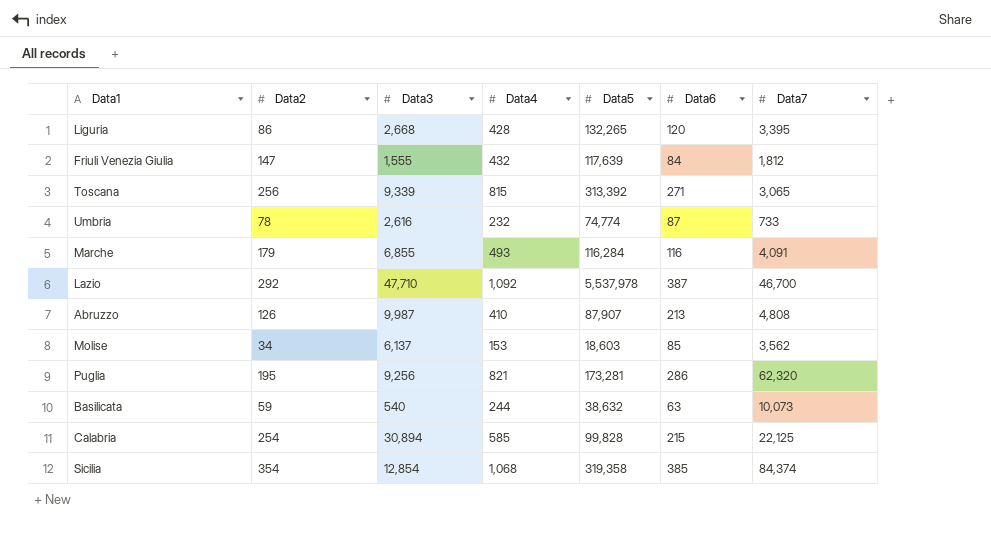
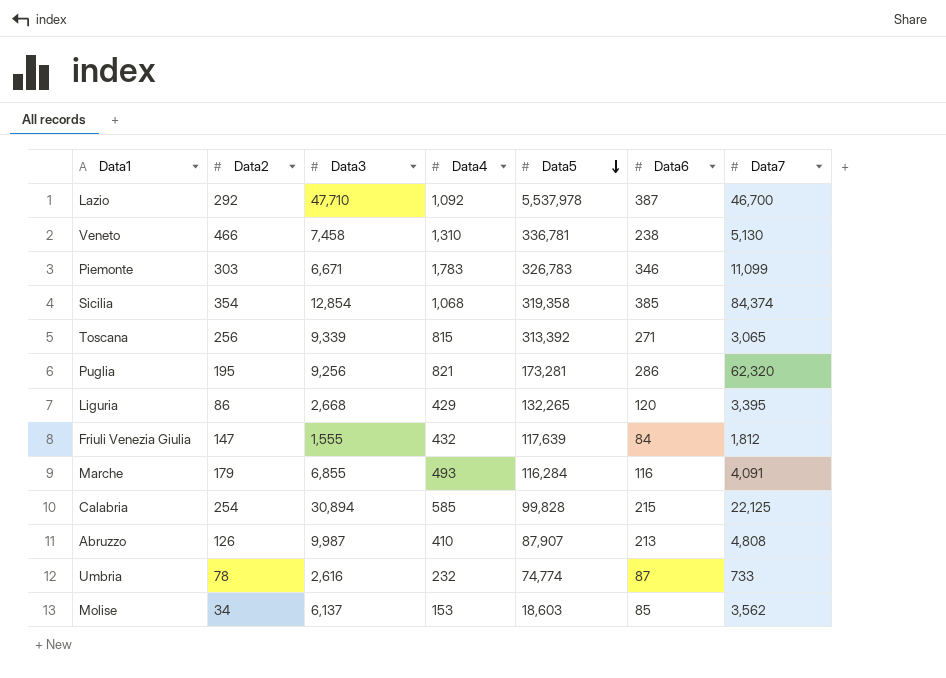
row order: none -> Data5 descending
row Basilicata: 59 | 540 | 244 | 38,632 | 63 | 10,073 -> none
row Veneto: none -> 466 | 7,458 | 1,310 | 336,781 | 238 | 5,130
row Piemonte: none -> 303 | 6,671 | 1,783 | 326,783 | 346 | 11,099
Liguria | Data4: 428 -> 429

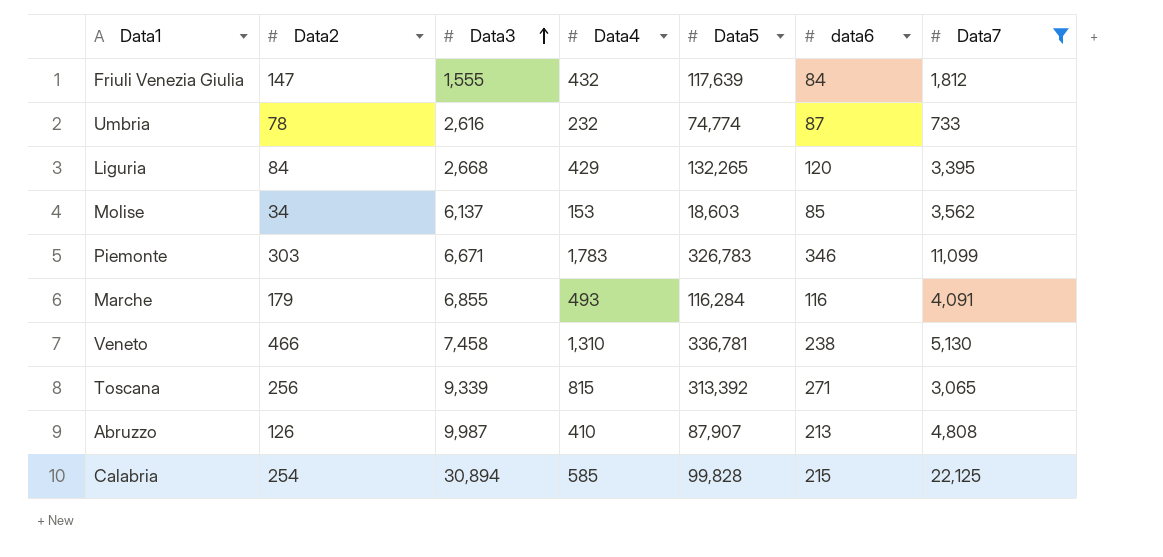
filter: none -> Data7 <= 22,125
row order: Data5 descending -> Data3 ascending
column name: Data6 -> data6
Liguria | Data2: 86 -> 84

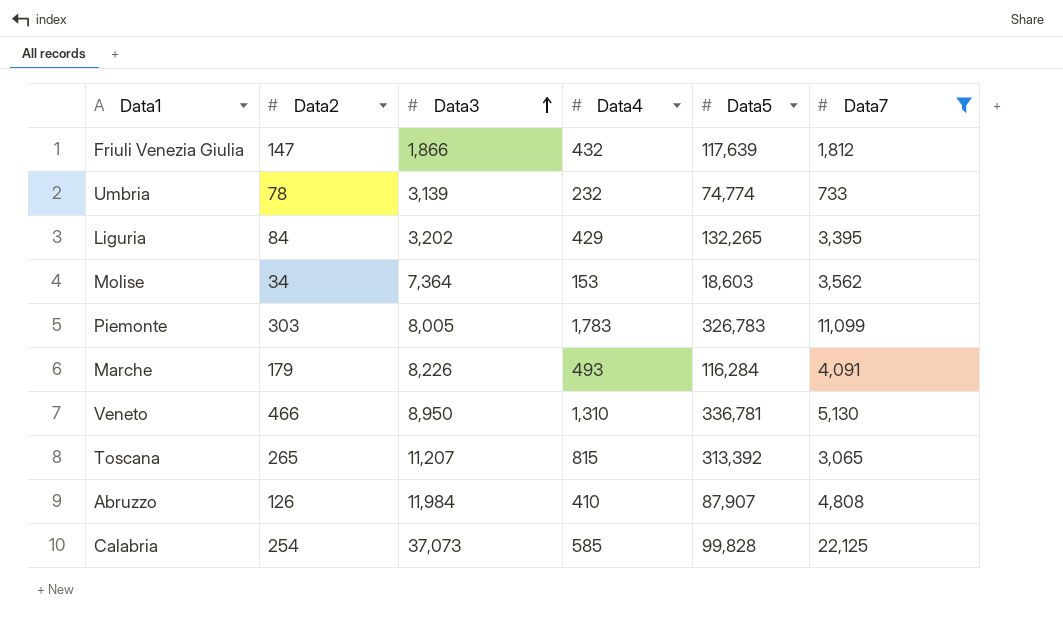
column data6 | position: 6 -> none
Friuli Venezia Giulia | Data3: 1,555 -> 1,866
Umbria | Data3: 2,616 -> 3,139
Liguria | Data3: 2,668 -> 3,202
Molise | Data3: 6,137 -> 7,364
Piemonte | Data3: 6,671 -> 8,005
Marche | Data3: 6,855 -> 8,226
Veneto | Data3: 7,458 -> 8,950
Toscana | Data2: 256 -> 265
Toscana | Data3: 9,339 -> 11,207
Abruzzo | Data3: 9,987 -> 11,984
Calabria | Data3: 30,894 -> 37,073

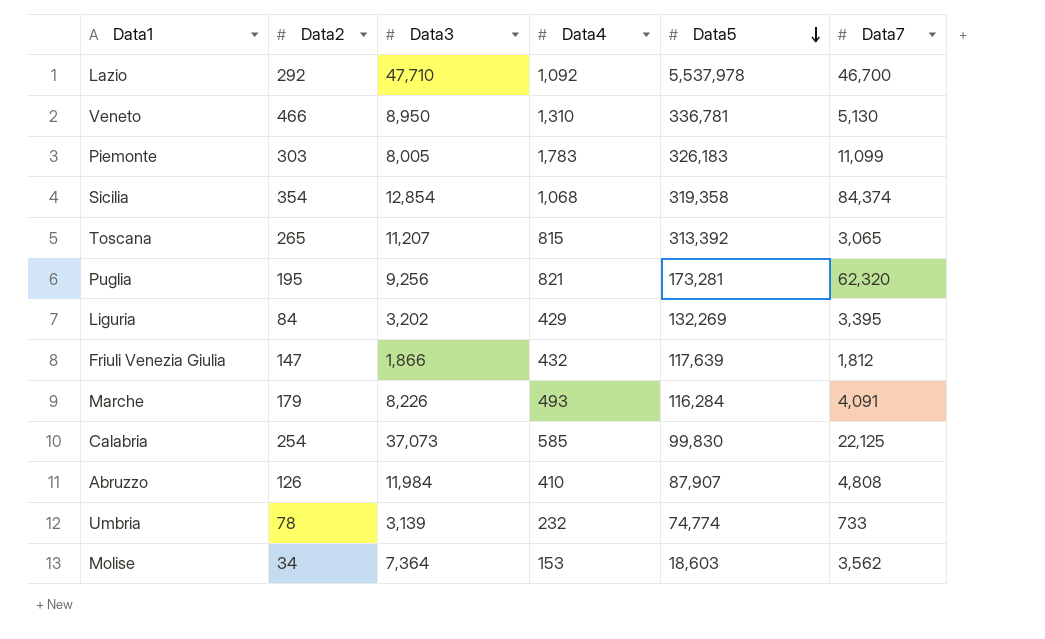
filter: Data7 <= 22,125 -> none
row order: Data3 ascending -> Data5 descending
Piemonte | Data5: 326,783 -> 326,183
Liguria | Data5: 132,265 -> 132,269
Calabria | Data5: 99,828 -> 99,830

